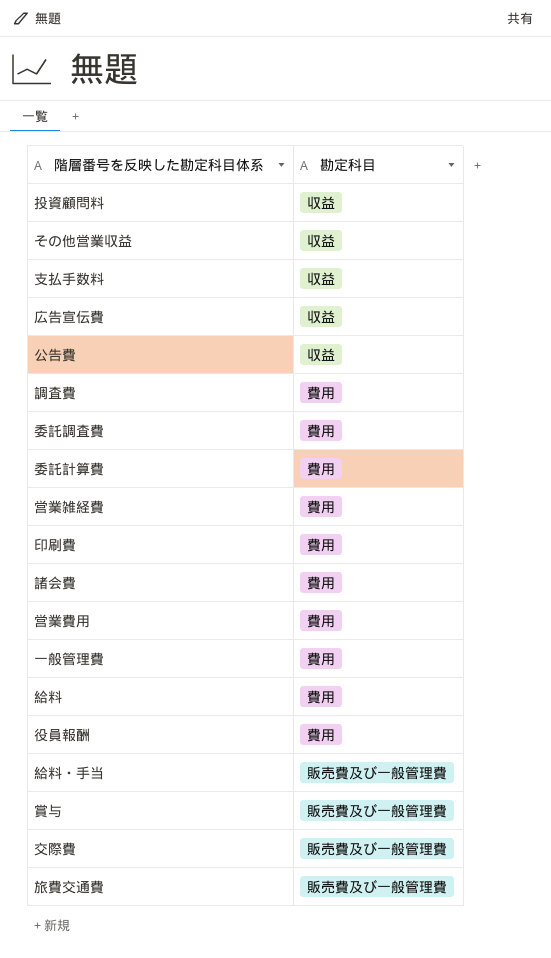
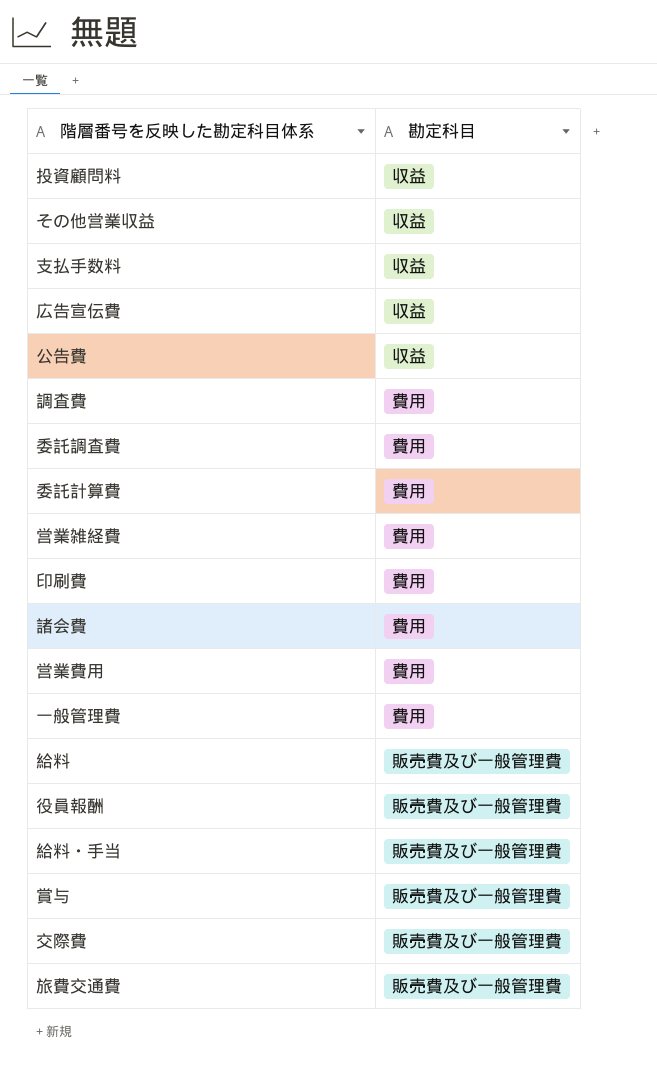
給料 | 勘定科目: 費用 -> 販売費及び一般管理費
役員報酬 | 勘定科目: 費用 -> 販売費及び一般管理費

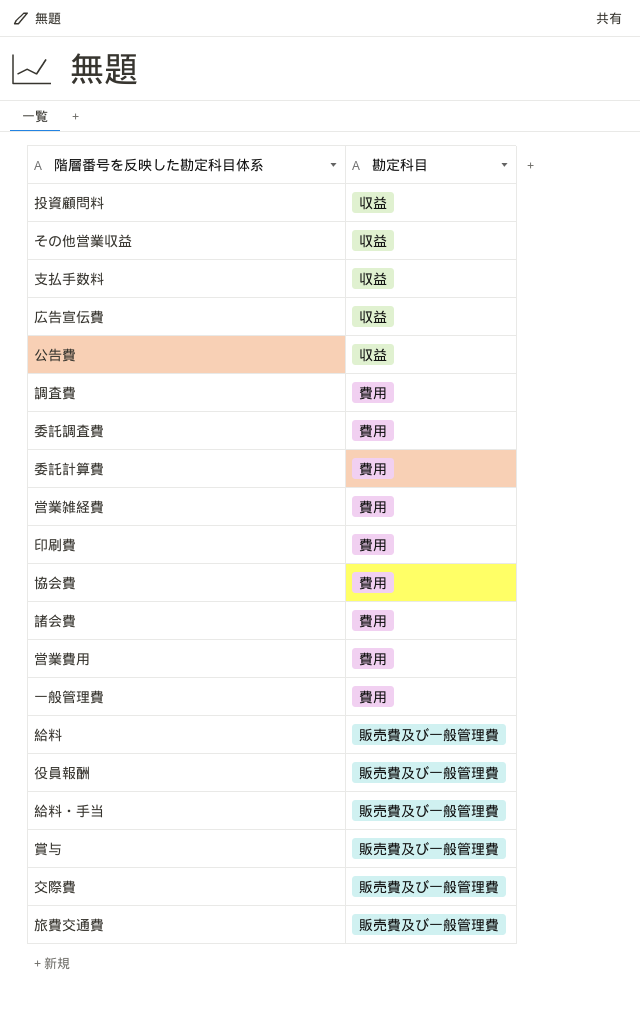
row 協会費: none -> 費用

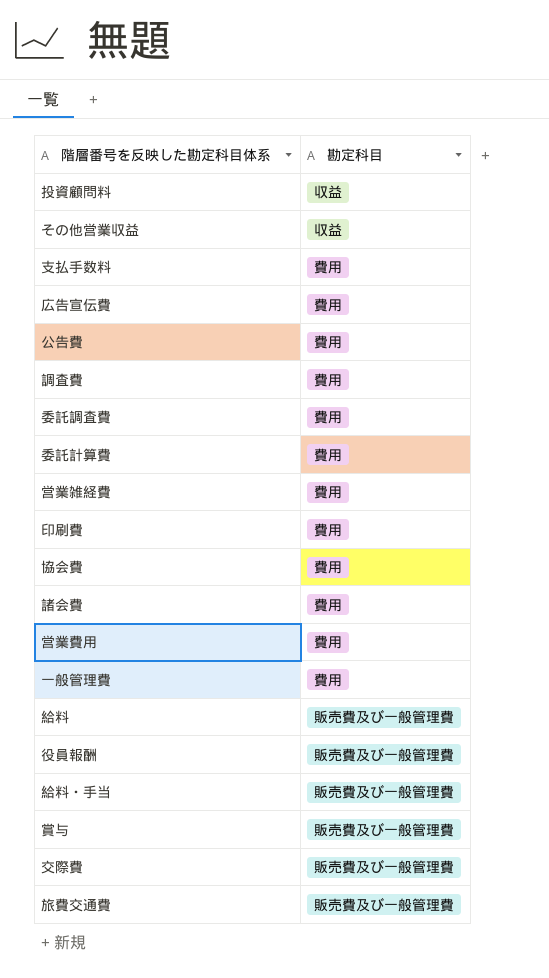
支払手数料 | 勘定科目: 収益 -> 費用
広告宣伝費 | 勘定科目: 収益 -> 費用
公告費 | 勘定科目: 収益 -> 費用

